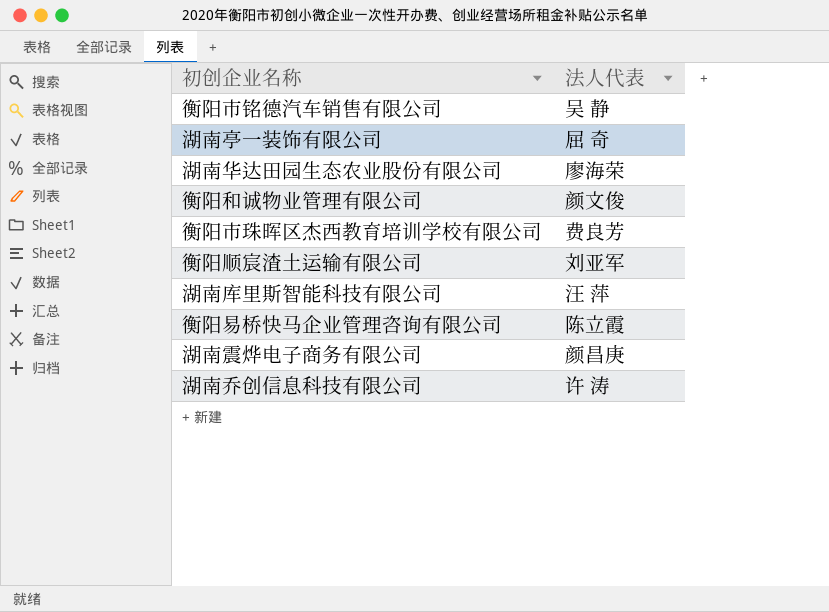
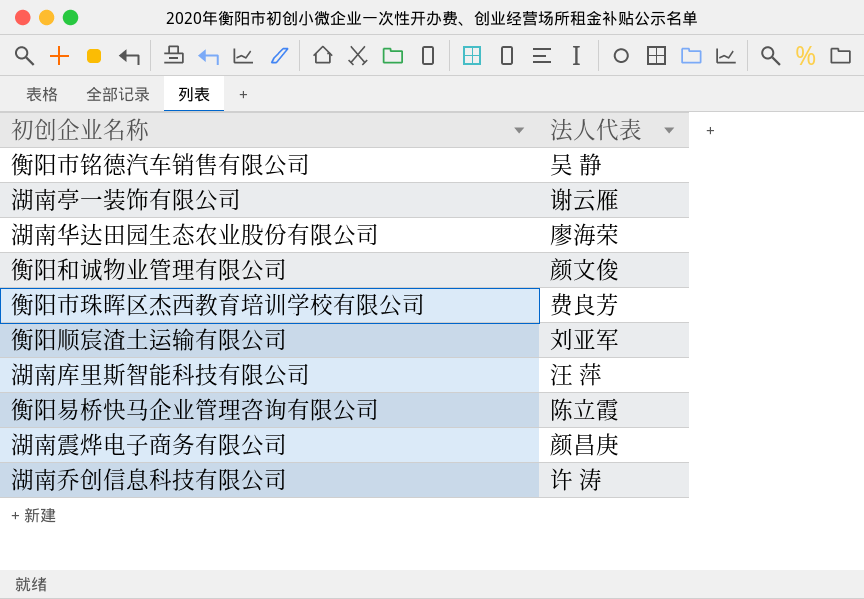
湖南亭一装饰有限公司 | 法人代表: 屈 奇 -> 谢云雁

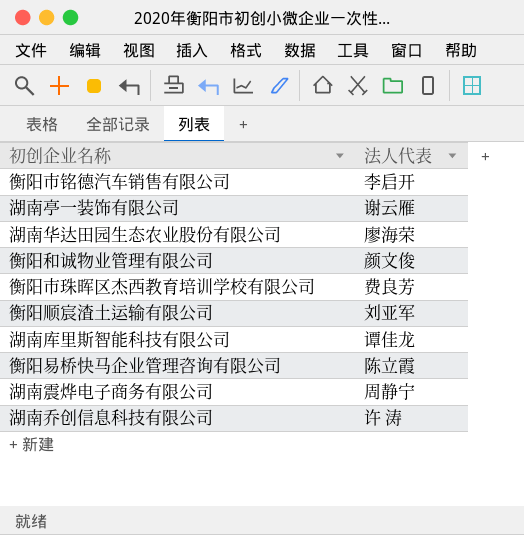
衡阳市铭德汽车销售有限公司 | 法人代表: 吴 静 -> 李启开
湖南库里斯智能科技有限公司 | 法人代表: 汪 萍 -> 谭佳龙
湖南震烨电子商务有限公司 | 法人代表: 颜昌庚 -> 周静宁

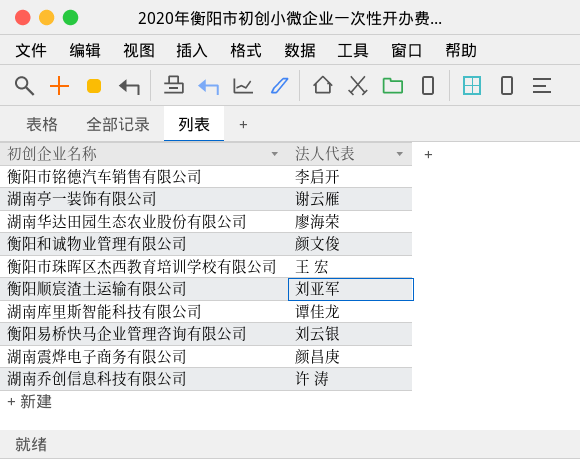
衡阳市珠晖区杰西教育培训学校有限公司 | 法人代表: 费良芳 -> 王 宏
衡阳易桥快马企业管理咨询有限公司 | 法人代表: 陈立霞 -> 刘云银
湖南震烨电子商务有限公司 | 法人代表: 周静宁 -> 颜昌庚

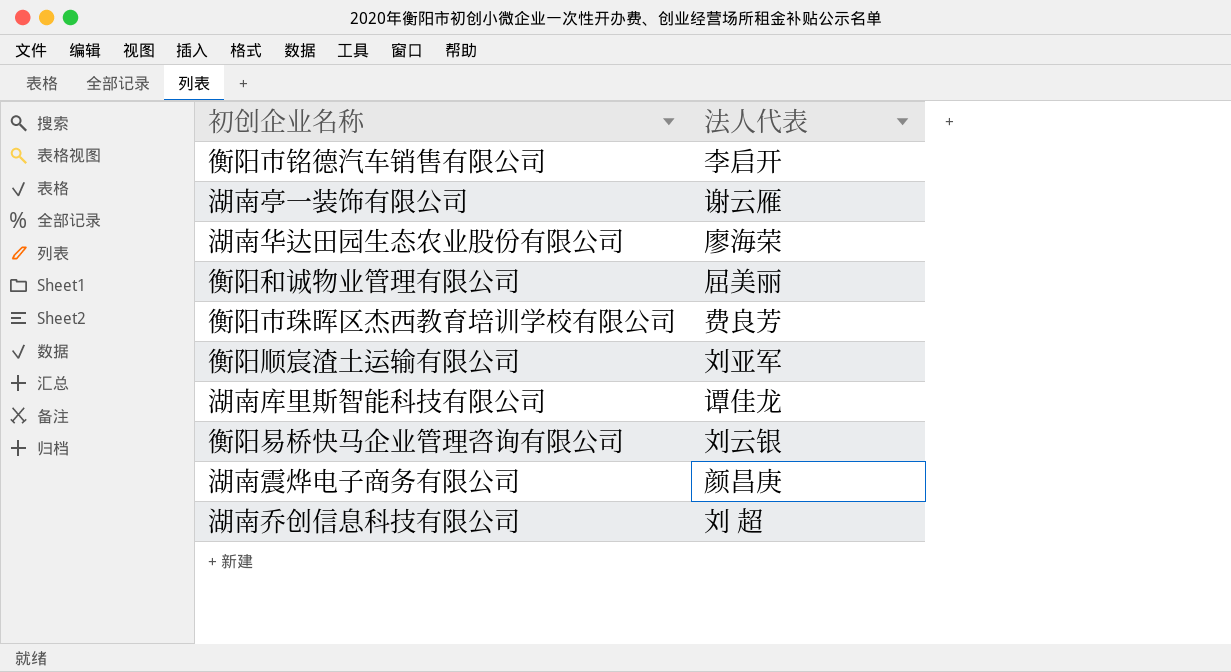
衡阳和诚物业管理有限公司 | 法人代表: 颜文俊 -> 屈美丽
衡阳市珠晖区杰西教育培训学校有限公司 | 法人代表: 王 宏 -> 费良芳
湖南乔创信息科技有限公司 | 法人代表: 许 涛 -> 刘 超

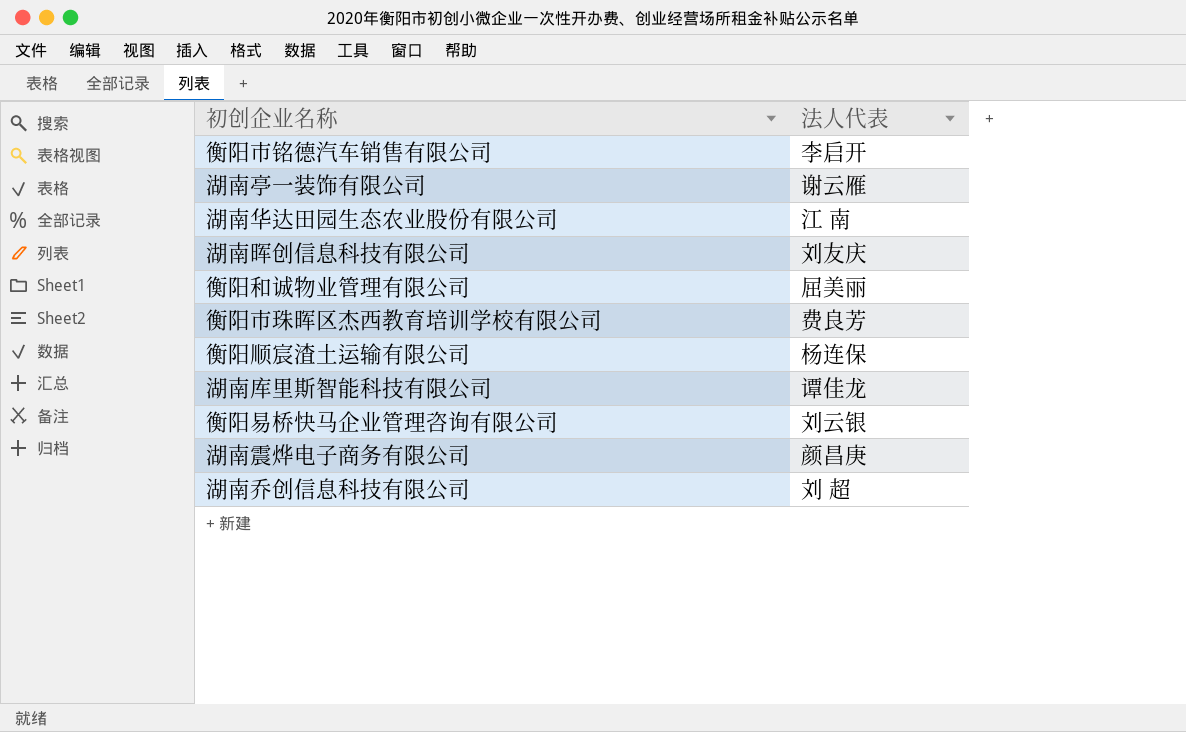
湖南华达田园生态农业股份有限公司 | 法人代表: 廖海荣 -> 江 南
row 湖南晖创信息科技有限公司: none -> 刘友庆
衡阳顺宸渣土运输有限公司 | 法人代表: 刘亚军 -> 杨连保

